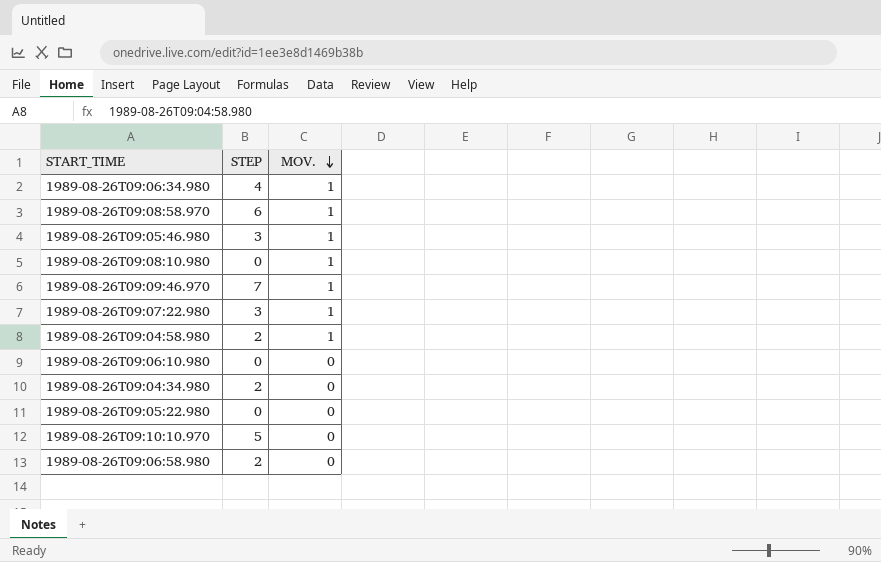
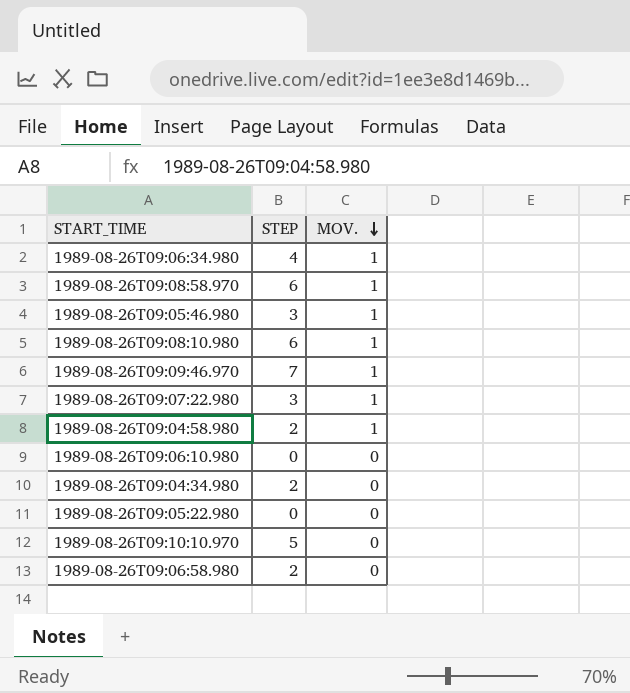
1989-08-26T09:08:10.980 | STEP: 0 -> 6

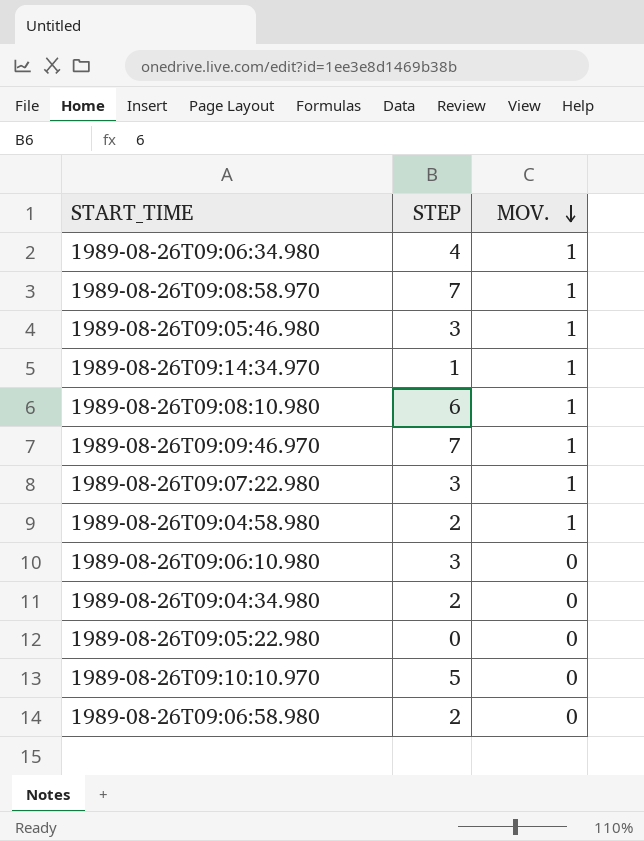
1989-08-26T09:08:58.970 | STEP: 6 -> 7
row 1989-08-26T09:14:34.970: none -> 1 | 1
1989-08-26T09:06:10.980 | STEP: 0 -> 3

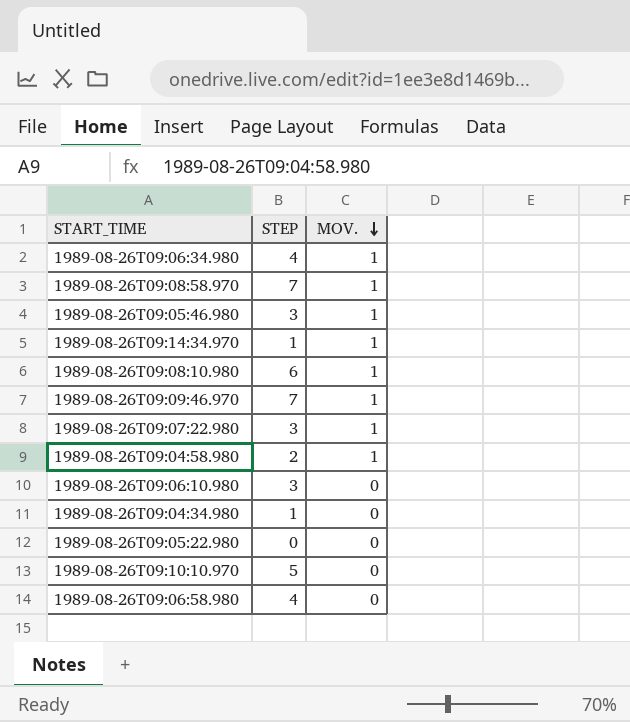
1989-08-26T09:04:34.980 | STEP: 2 -> 1
1989-08-26T09:06:58.980 | STEP: 2 -> 4

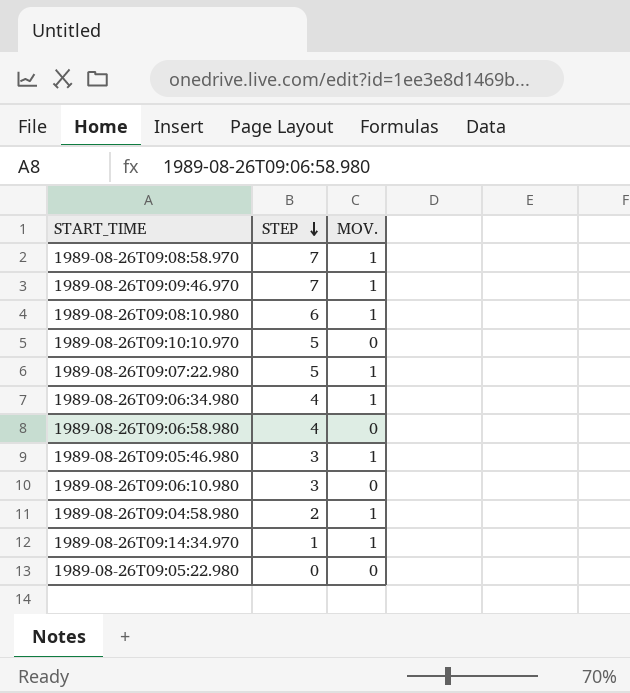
row order: MOV. descending -> STEP descending
row 1989-08-26T09:04:34.980: 1 | 0 -> none
1989-08-26T09:07:22.980 | STEP: 3 -> 5

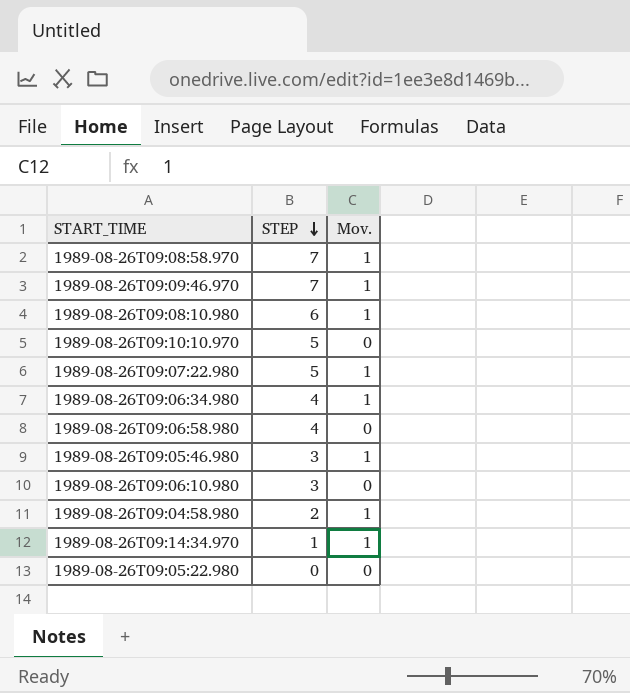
column name: MOV. -> Mov.

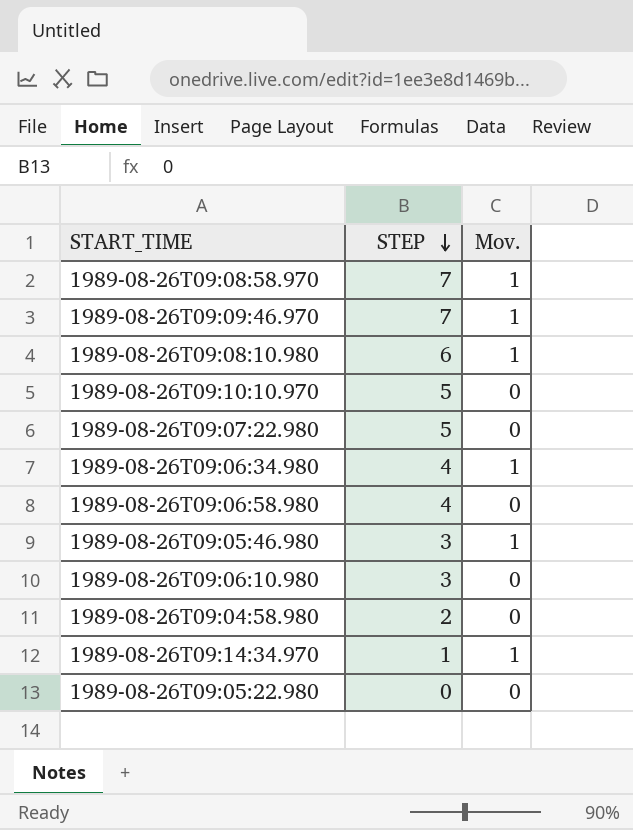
1989-08-26T09:07:22.980 | Mov.: 1 -> 0
1989-08-26T09:04:58.980 | Mov.: 1 -> 0

